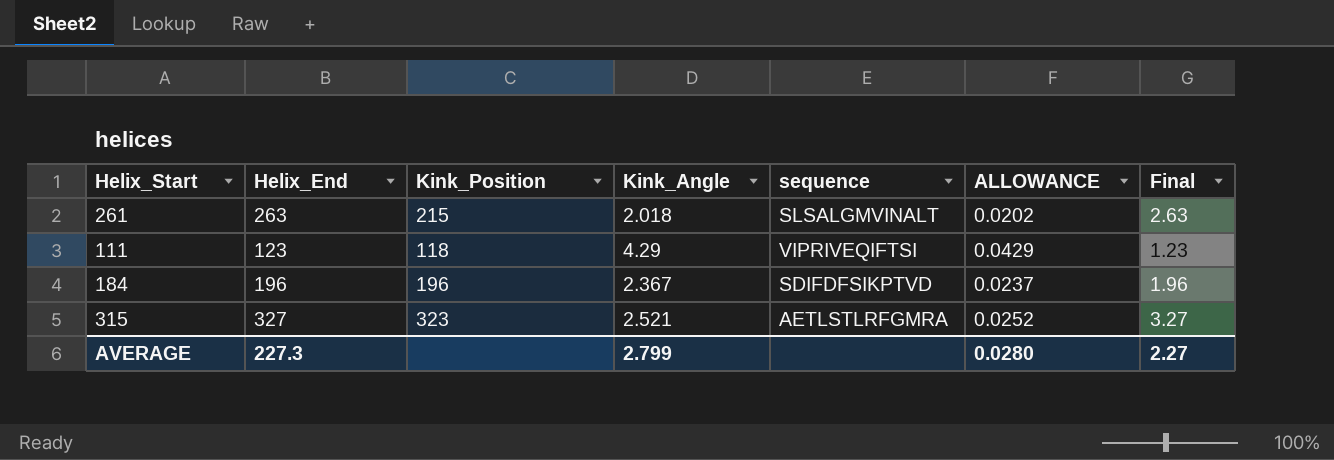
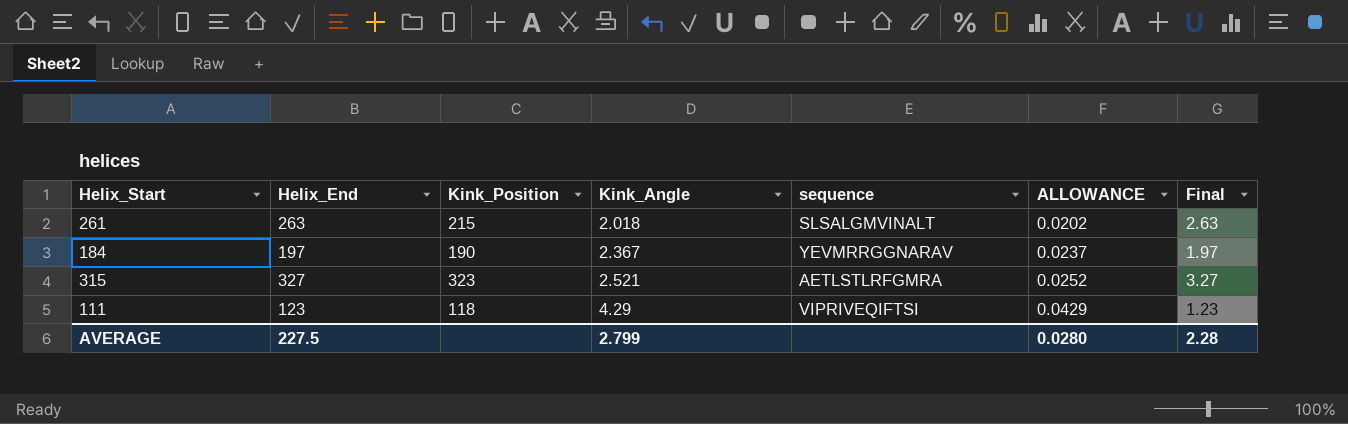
row order: none -> Kink_Angle ascending
184 | Helix_End: 196 -> 197
184 | Kink_Position: 196 -> 190
184 | sequence: SDIFDFSIKPTVD -> YEVMRRGGNARAV
184 | Final: 1.96 -> 1.97
AVERAGE | Helix_End: 227.3 -> 227.5
AVERAGE | Final: 2.27 -> 2.28

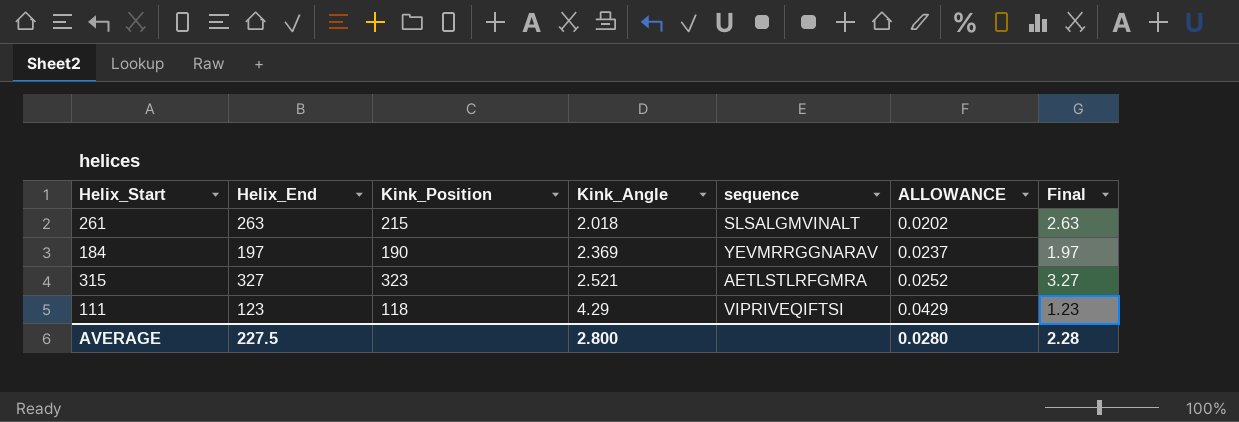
184 | Kink_Angle: 2.367 -> 2.369
AVERAGE | Kink_Angle: 2.799 -> 2.800

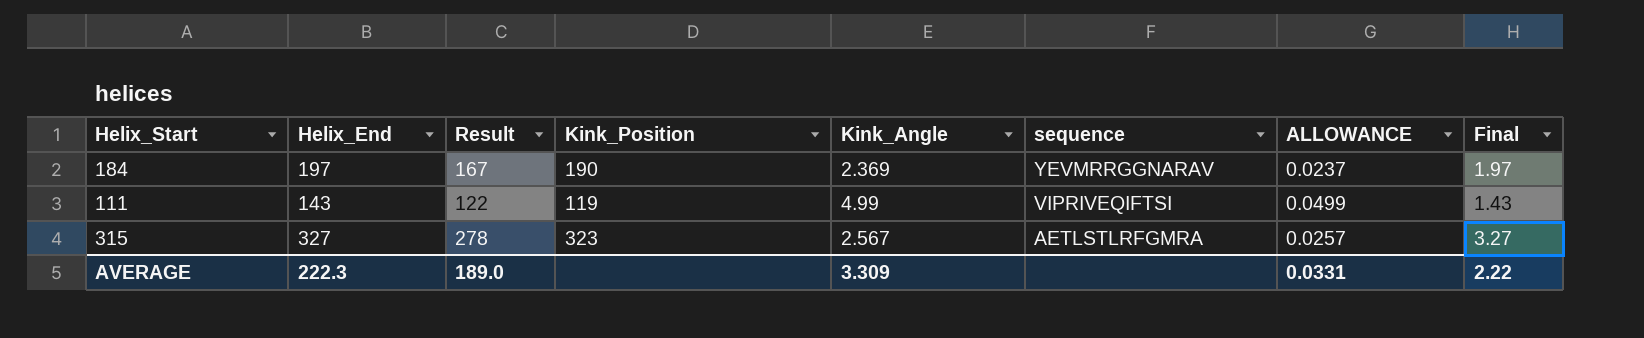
row order: Kink_Angle ascending -> sequence descending
column Result | formula: none -> [Helix_End] * 0.85
row 261: 263 | 215 | 2.018 | SLSALGMVINALT | 0.0202 | 2.63 -> none
111 | Helix_End: 123 -> 143
111 | Kink_Position: 118 -> 119
111 | Kink_Angle: 4.29 -> 4.99
111 | ALLOWANCE: 0.0429 -> 0.0499
111 | Final: 1.23 -> 1.43
315 | Kink_Angle: 2.521 -> 2.567
315 | ALLOWANCE: 0.0252 -> 0.0257
AVERAGE | Helix_End: 227.5 -> 222.3
AVERAGE | Kink_Angle: 2.800 -> 3.309
AVERAGE | ALLOWANCE: 0.0280 -> 0.0331
AVERAGE | Final: 2.28 -> 2.22

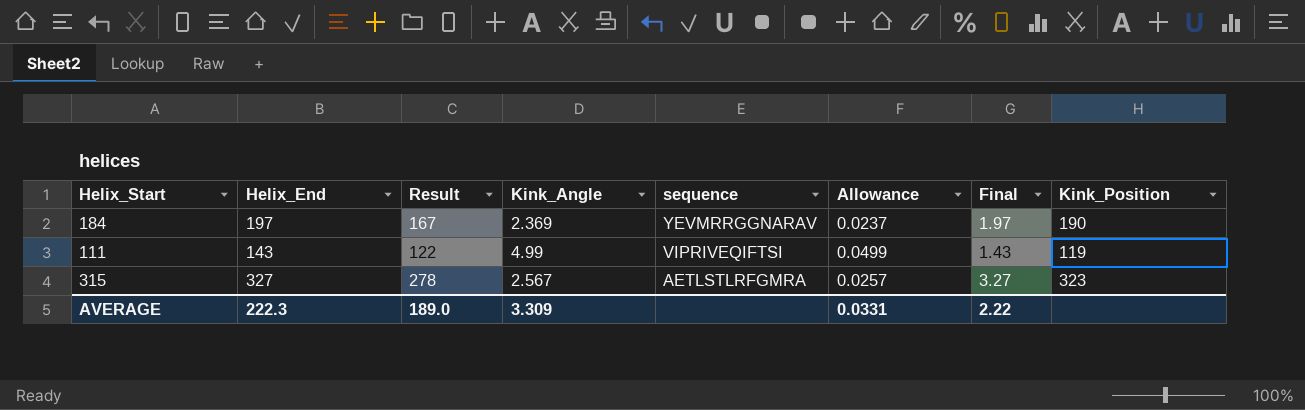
column name: ALLOWANCE -> Allowance
column Kink_Position | position: 4 -> 8

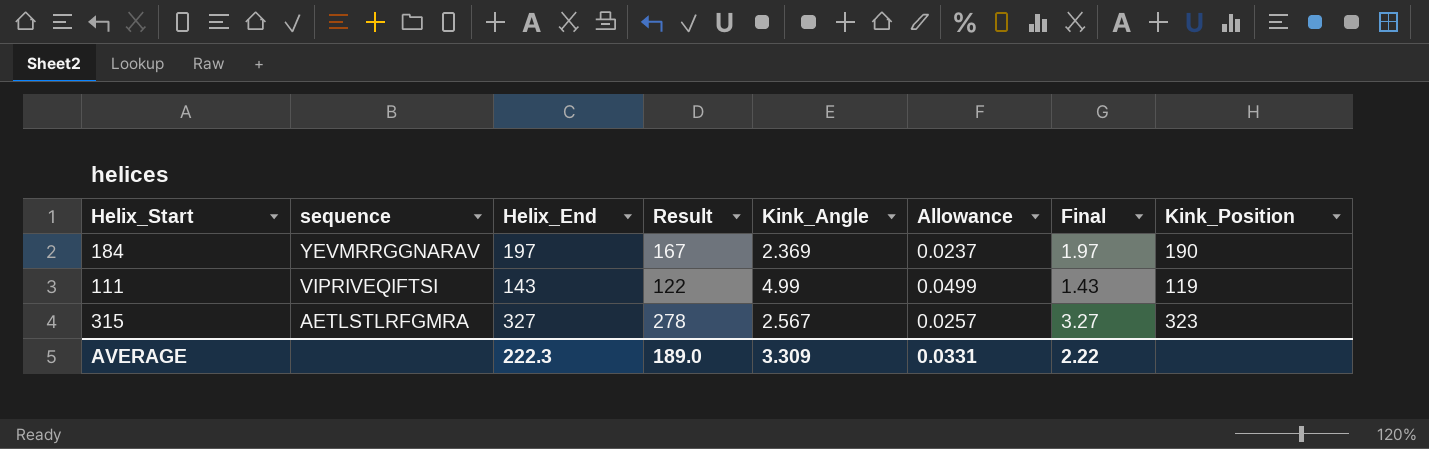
column sequence | position: 5 -> 2

